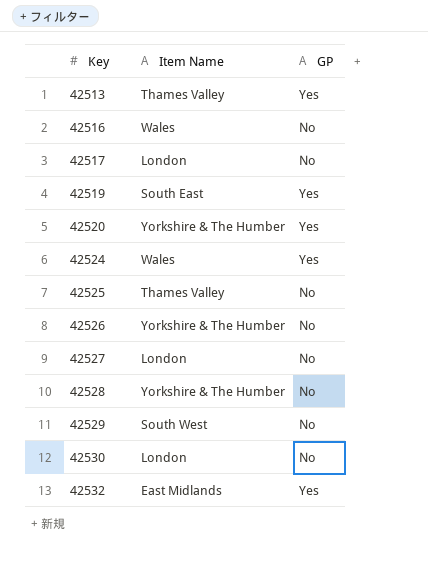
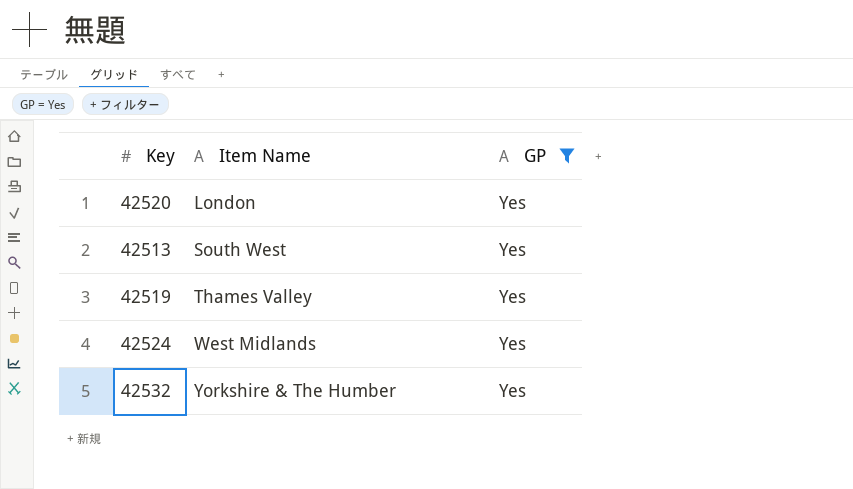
filter: none -> GP = Yes
row order: Key ascending -> Item Name ascending
42520 | Item Name: Yorkshire & The Humber -> London
42513 | Item Name: Thames Valley -> South West
42519 | Item Name: South East -> Thames Valley
42524 | Item Name: Wales -> West Midlands
42532 | Item Name: East Midlands -> Yorkshire & The Humber

